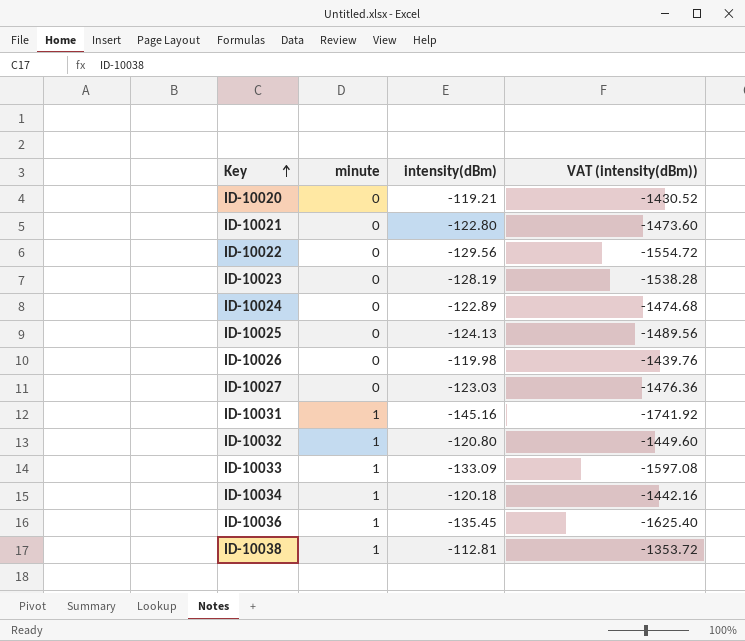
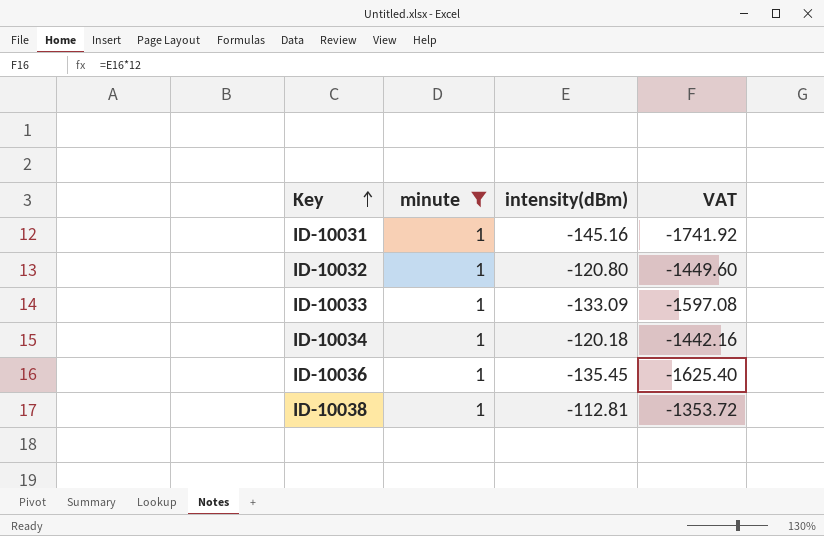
filter: none -> minute = 1
column name: VAT (intensity(dBm)) -> VAT

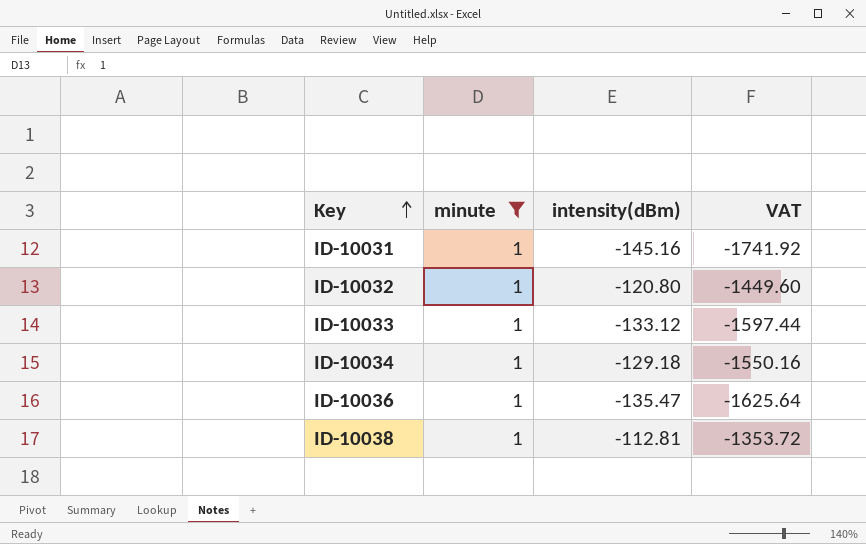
ID-10033 | intensity(dBm): -133.09 -> -133.12
ID-10033 | VAT: -1597.08 -> -1597.44
ID-10034 | intensity(dBm): -120.18 -> -129.18
ID-10034 | VAT: -1442.16 -> -1550.16
ID-10036 | intensity(dBm): -135.45 -> -135.47
ID-10036 | VAT: -1625.40 -> -1625.64

